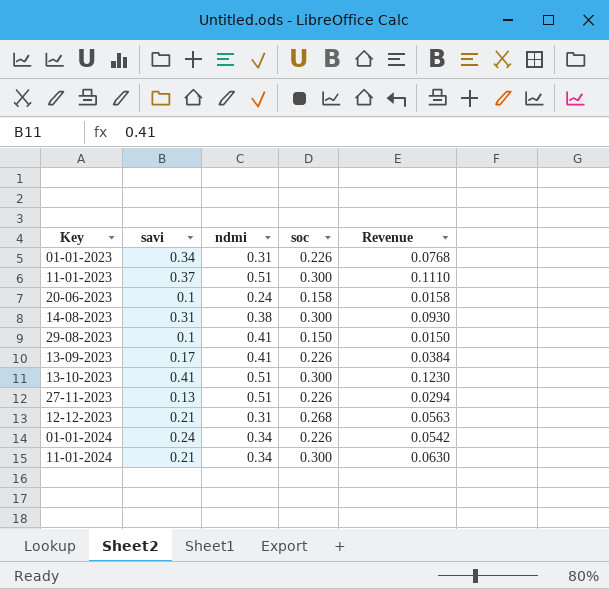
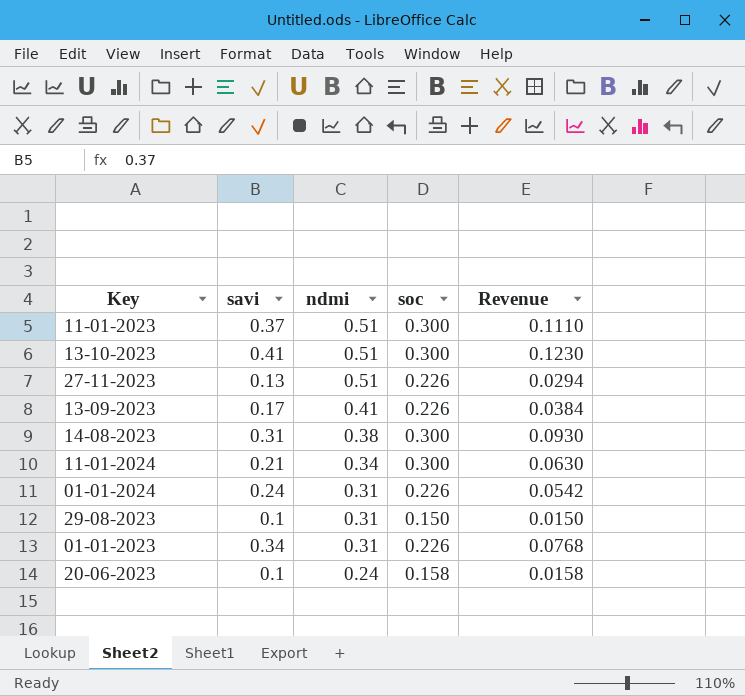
row order: Key ascending -> ndmi descending
row 12-12-2023: 0.21 | 0.31 | 0.268 | 0.0563 -> none
01-01-2024 | ndmi: 0.34 -> 0.31
29-08-2023 | ndmi: 0.41 -> 0.31

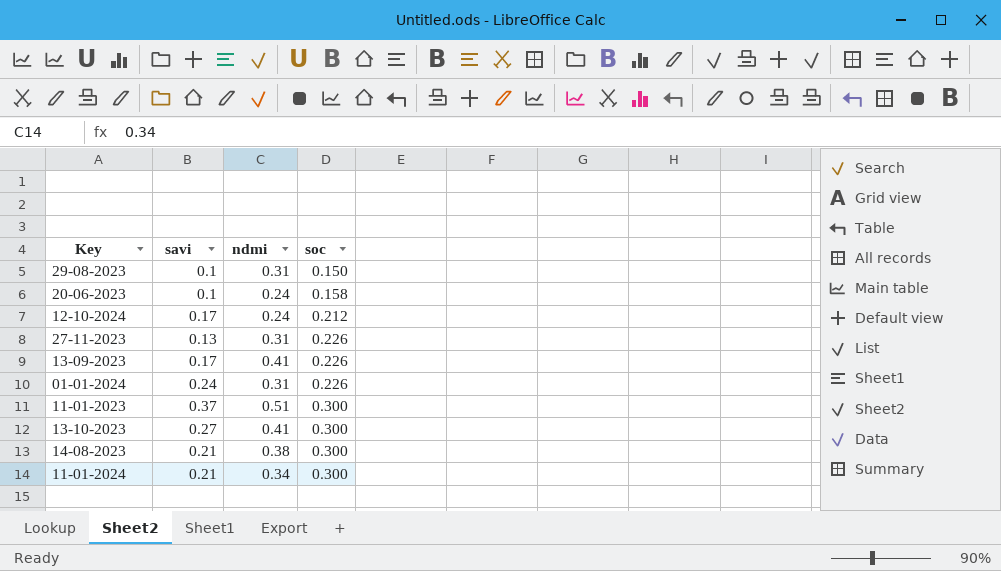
row order: ndmi descending -> soc ascending
column Revenue | formula: [savi] * [soc] -> none
row 01-01-2023: 0.34 | 0.31 | 0.226 | 0.0768 -> none
row 12-10-2024: none -> 0.17 | 0.24 | 0.212
27-11-2023 | ndmi: 0.51 -> 0.31
13-10-2023 | savi: 0.41 -> 0.27
13-10-2023 | ndmi: 0.51 -> 0.41
14-08-2023 | savi: 0.31 -> 0.21

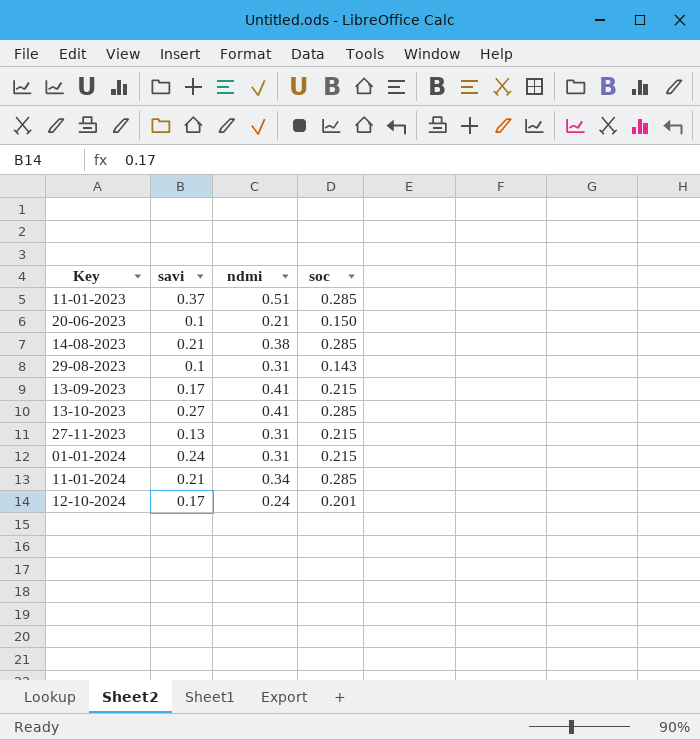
row order: soc ascending -> Key ascending
11-01-2023 | soc: 0.300 -> 0.285
20-06-2023 | ndmi: 0.24 -> 0.21
20-06-2023 | soc: 0.158 -> 0.150
14-08-2023 | soc: 0.300 -> 0.285
29-08-2023 | soc: 0.150 -> 0.143
13-09-2023 | soc: 0.226 -> 0.215
13-10-2023 | soc: 0.300 -> 0.285
27-11-2023 | soc: 0.226 -> 0.215
01-01-2024 | soc: 0.226 -> 0.215
11-01-2024 | soc: 0.300 -> 0.285
12-10-2024 | soc: 0.212 -> 0.201

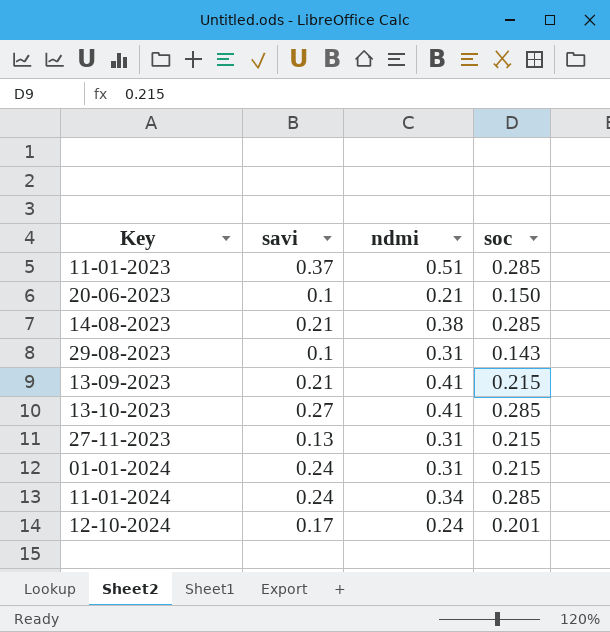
13-09-2023 | savi: 0.17 -> 0.21
11-01-2024 | savi: 0.21 -> 0.24

